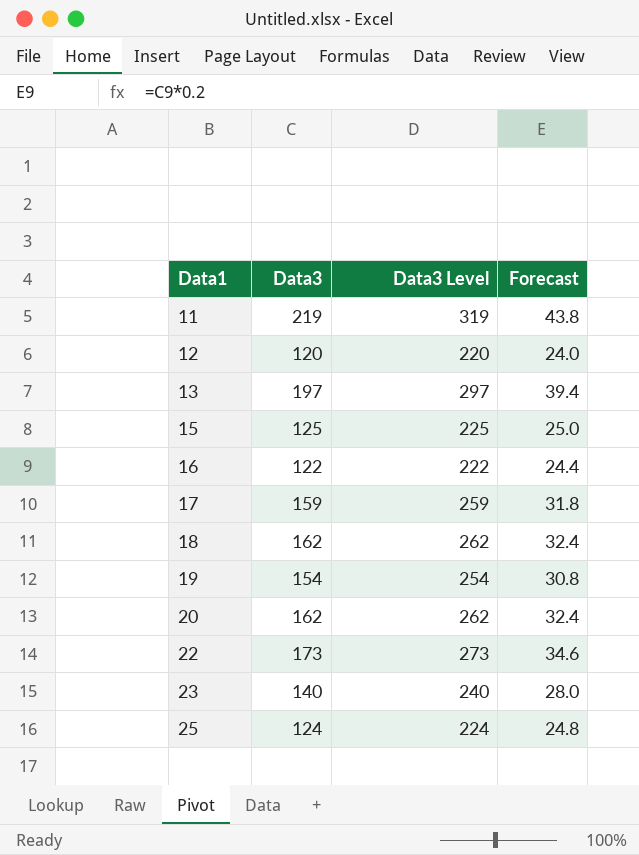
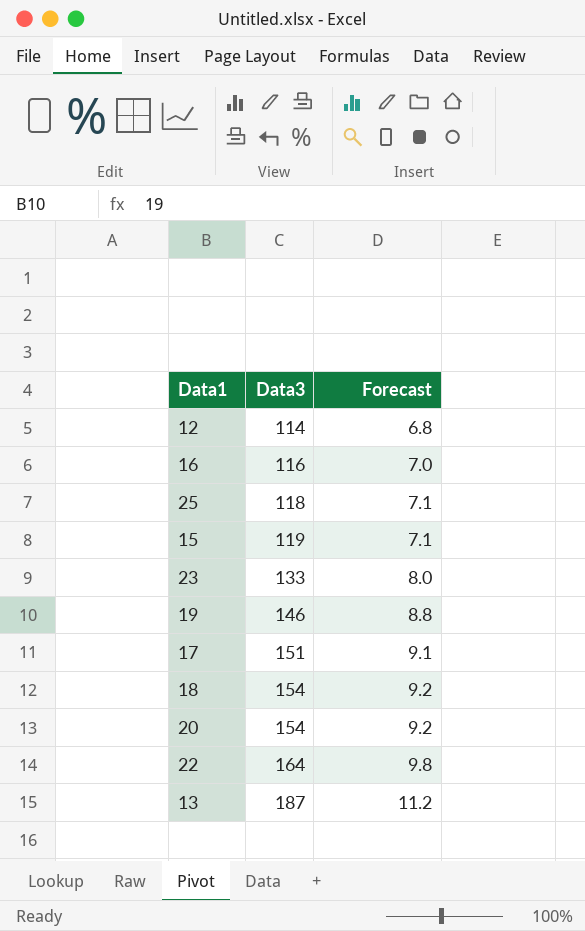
row order: Data1 ascending -> Data3 ascending
column Data3 Level | formula: [Data3] + 100 -> none
column Forecast | formula: [Data3] * 0.2 -> [Data3] * 0.06
row 11: 219 | 319 | 43.8 -> none
12 | Data3: 120 -> 114
16 | Data3: 122 -> 116
25 | Data3: 124 -> 118
15 | Data3: 125 -> 119
23 | Data3: 140 -> 133
19 | Data3: 154 -> 146
17 | Data3: 159 -> 151
18 | Data3: 162 -> 154
20 | Data3: 162 -> 154
22 | Data3: 173 -> 164
13 | Data3: 197 -> 187

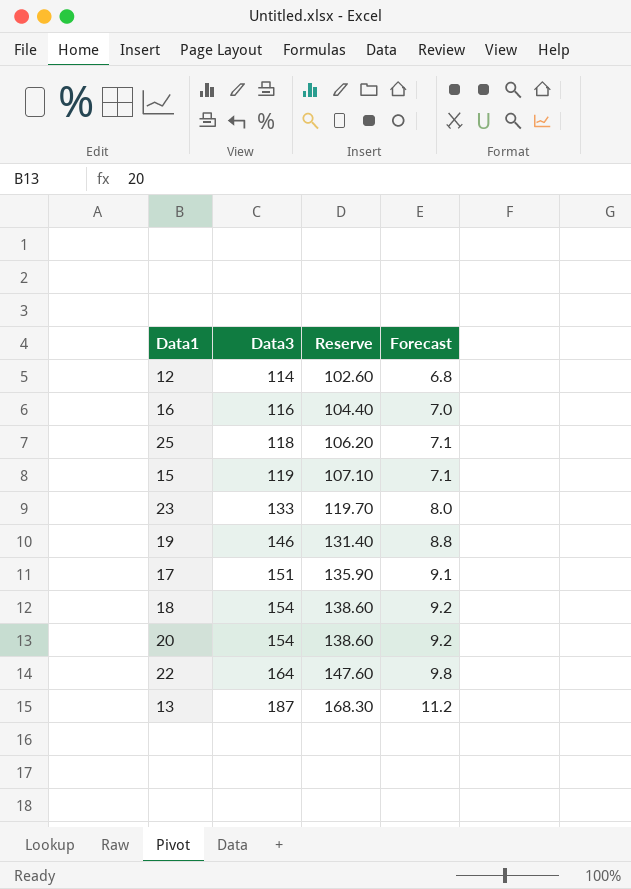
column Reserve | formula: none -> [Data3] * 0.9

